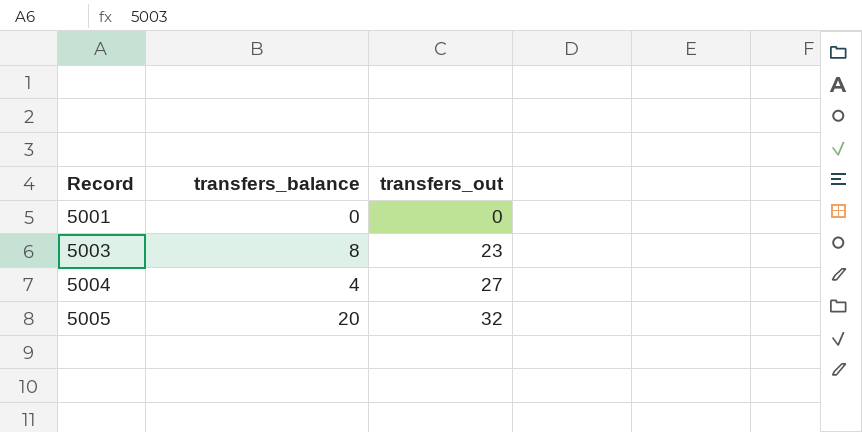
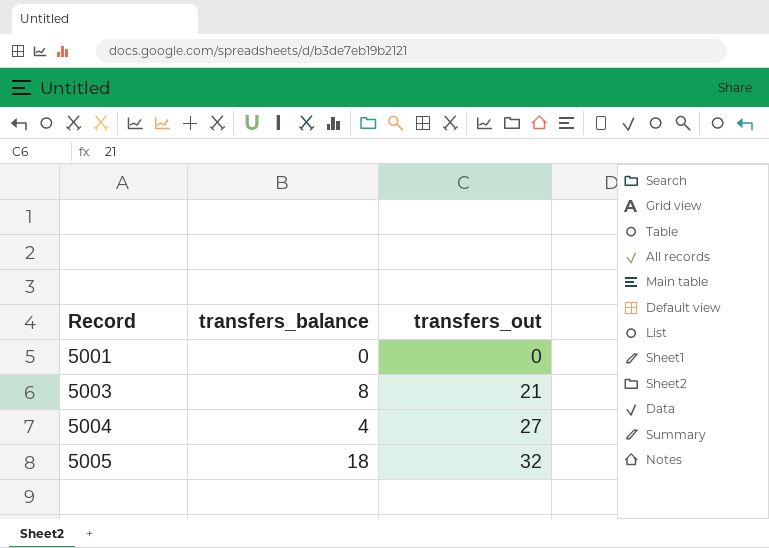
5003 | transfers_out: 23 -> 21
5005 | transfers_balance: 20 -> 18

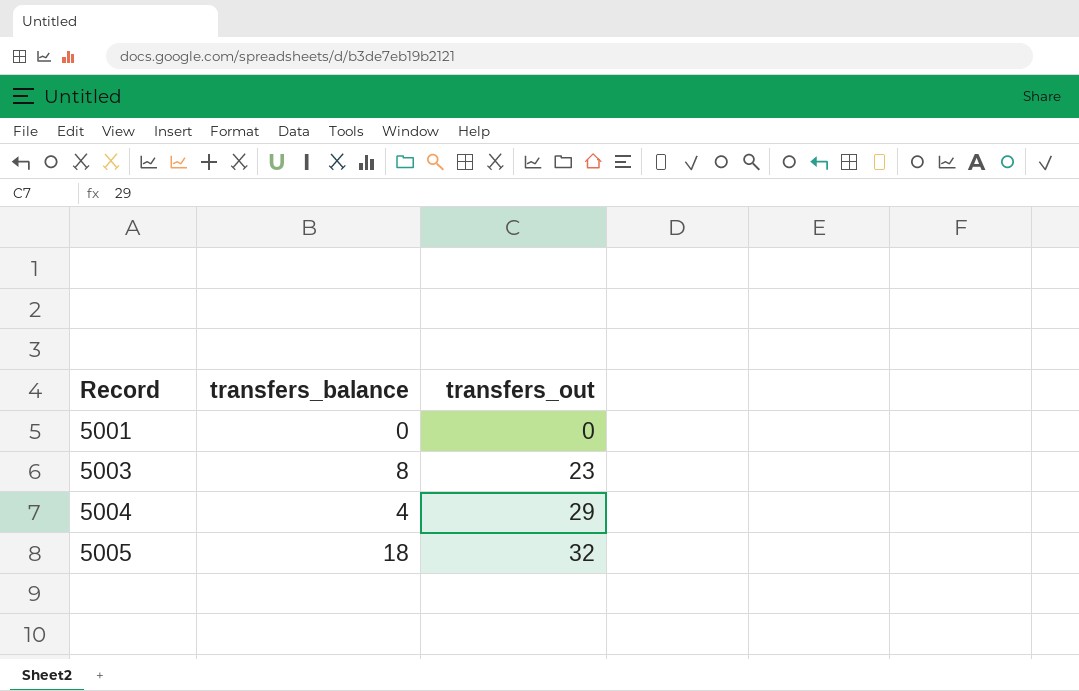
5003 | transfers_out: 21 -> 23
5004 | transfers_out: 27 -> 29

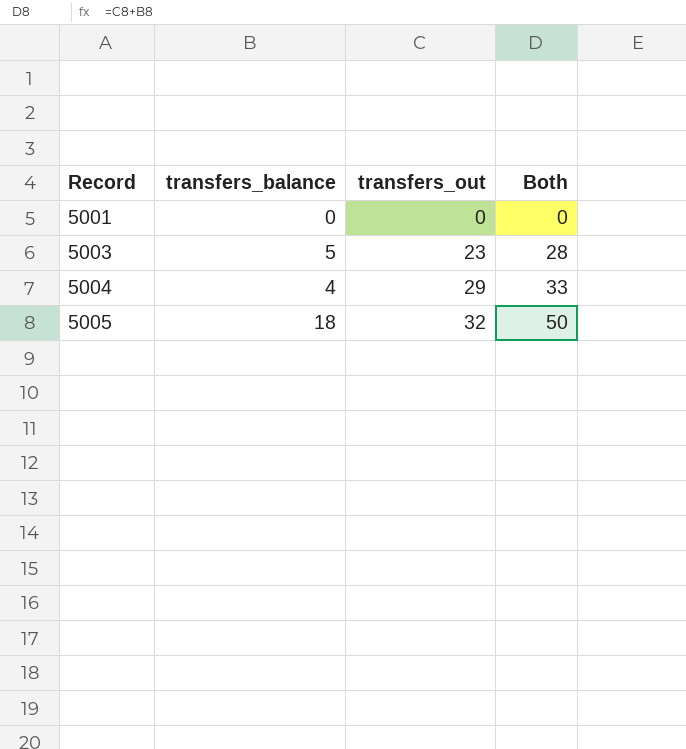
column Both | formula: none -> [transfers_balance] + [transfers_out]
5003 | transfers_balance: 8 -> 5

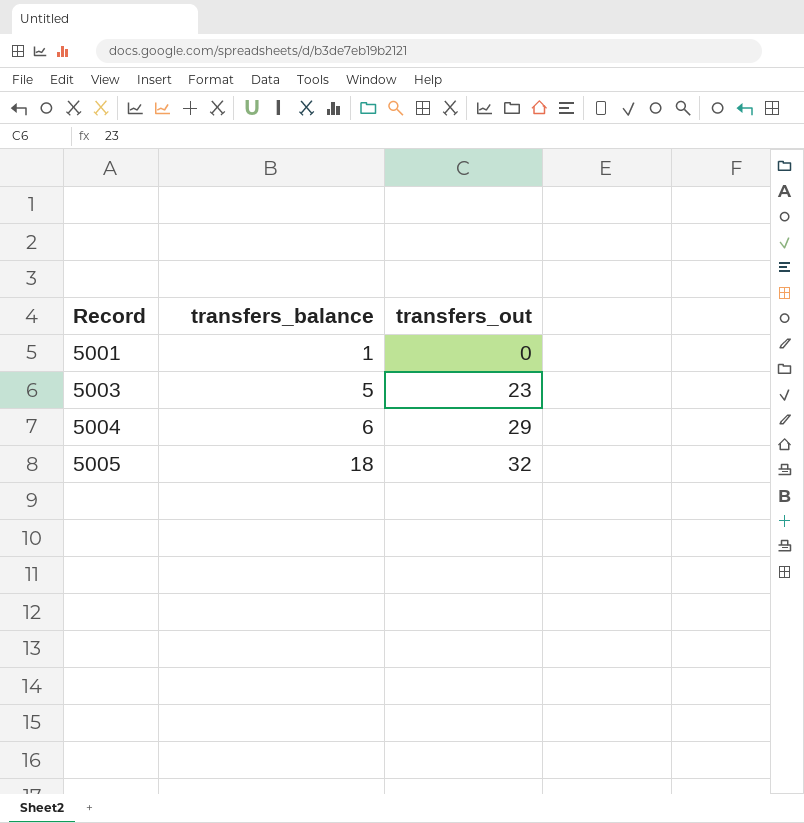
column Both | formula: [transfers_balance] + [transfers_out] -> none
5001 | transfers_balance: 0 -> 1
5004 | transfers_balance: 4 -> 6

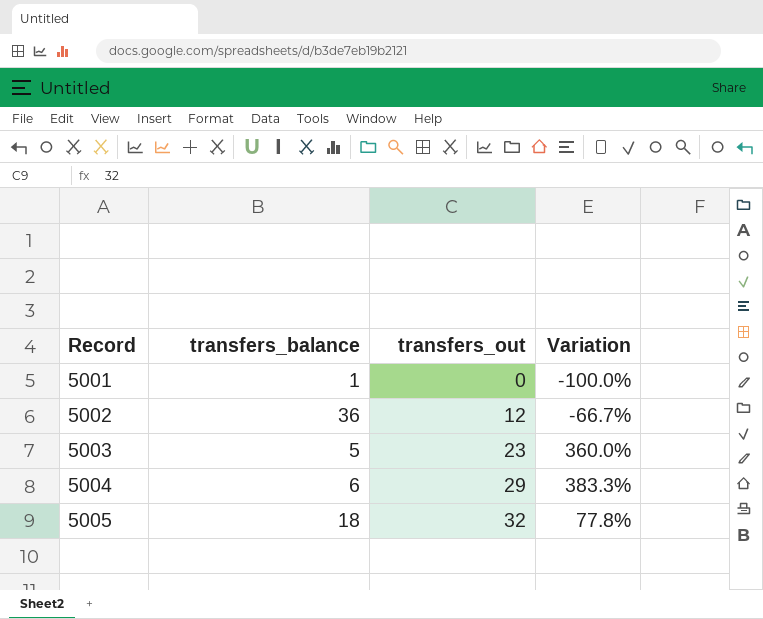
column Variation | formula: none -> ([transfers_out] - [transfers_balance]) / [transfers_balance]
row 5002: none -> 36 | 12 | -66.7%

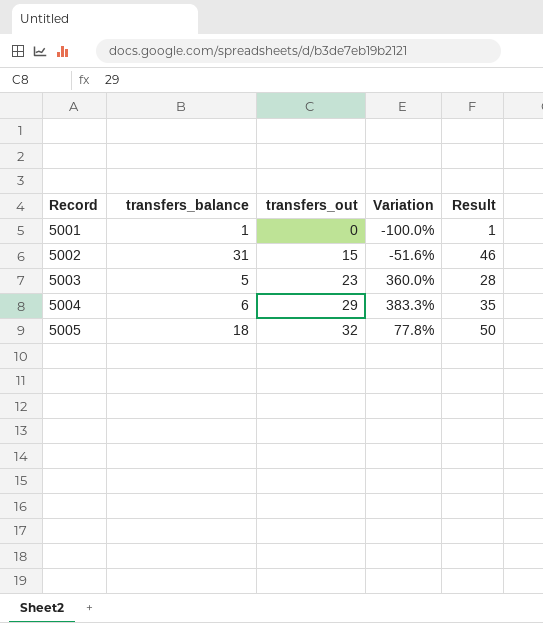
column Result | formula: none -> [transfers_balance] + [transfers_out]
5002 | transfers_balance: 36 -> 31
5002 | transfers_out: 12 -> 15
5002 | Variation: -66.7% -> -51.6%

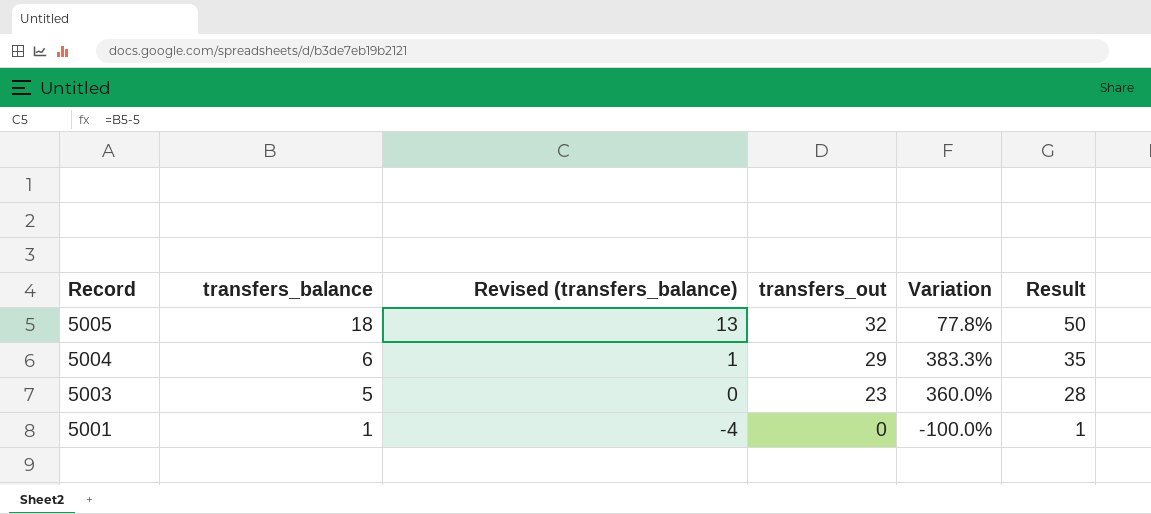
row order: Record ascending -> Record descending
column Revised (transfers_balance) | formula: none -> [transfers_balance] - 5
row 5002: 31 | 15 | -51.6% | 46 -> none

